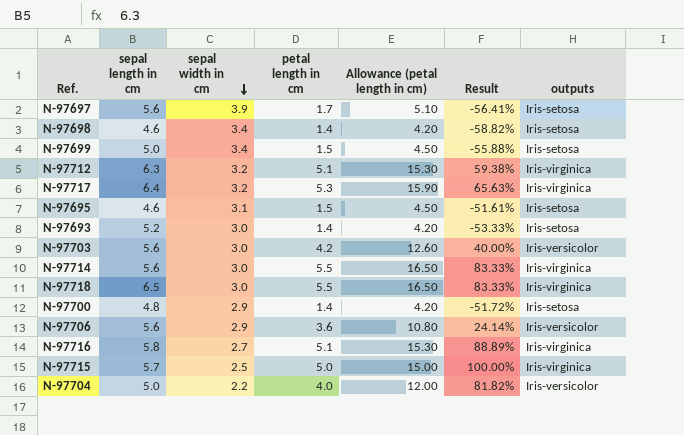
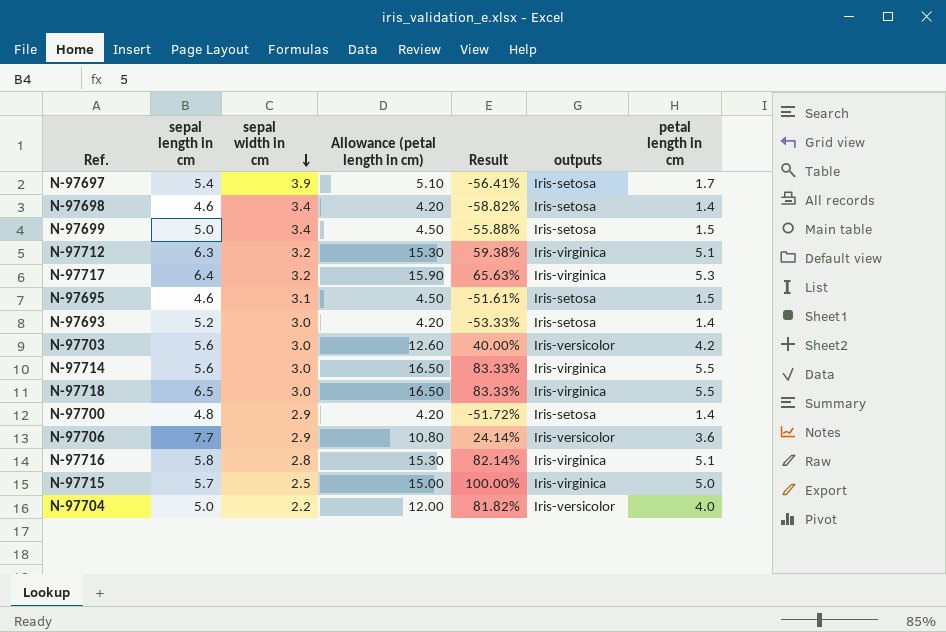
column petal length in cm | position: 4 -> 7
N-97697 | sepal length in cm: 5.6 -> 5.4
N-97706 | sepal length in cm: 5.6 -> 7.7
N-97716 | sepal width in cm: 2.7 -> 2.8
N-97716 | Result: 88.89% -> 82.14%

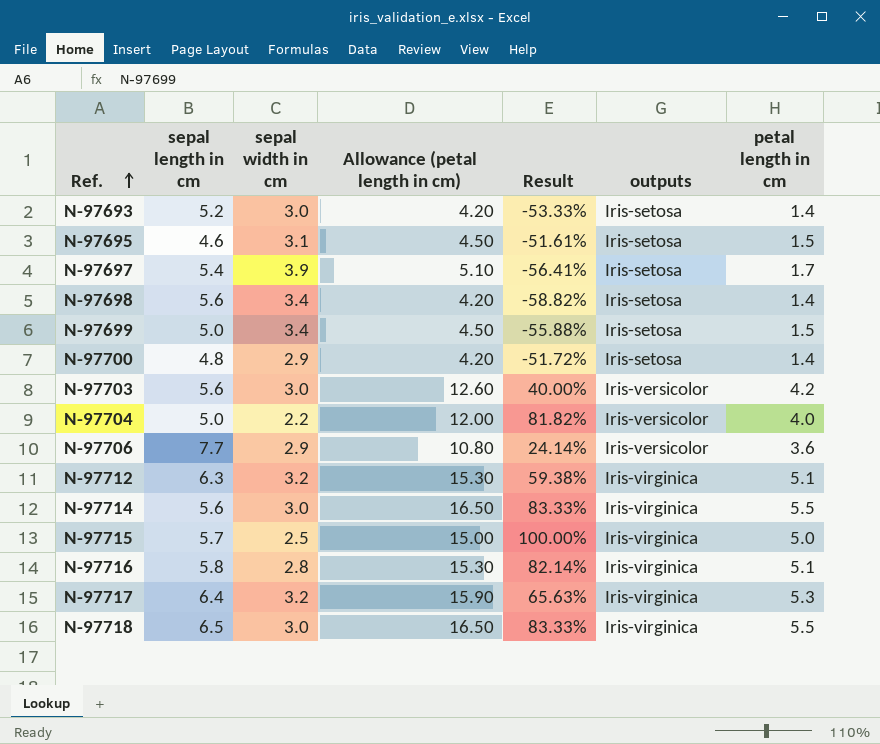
row order: sepal width in cm descending -> Ref. ascending
N-97698 | sepal length in cm: 4.6 -> 5.6

